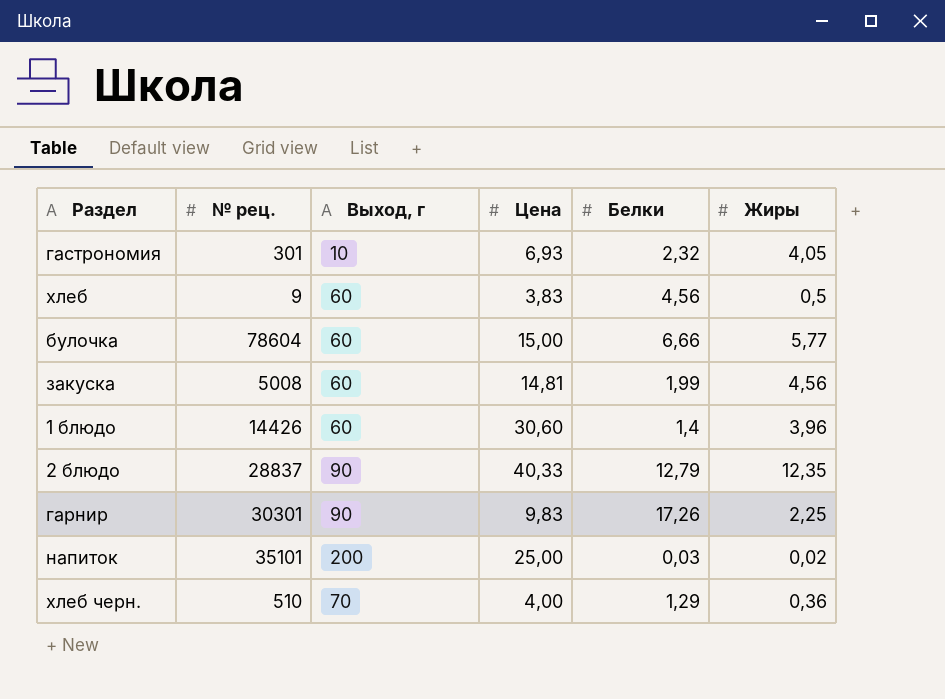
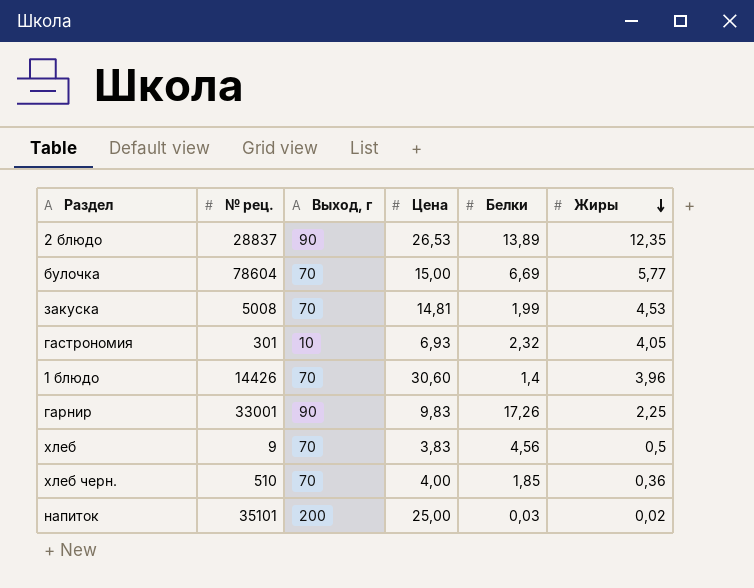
row order: none -> Жиры descending
2 блюдо | Цена: 40,33 -> 26,53
2 блюдо | Белки: 12,79 -> 13,89
булочка | Выход, г: 60 -> 70
булочка | Белки: 6,66 -> 6,69
закуска | Выход, г: 60 -> 70
закуска | Жиры: 4,56 -> 4,53
1 блюдо | Выход, г: 60 -> 70
гарнир | № рец.: 30301 -> 33001
хлеб | Выход, г: 60 -> 70
хлеб черн. | Белки: 1,29 -> 1,85

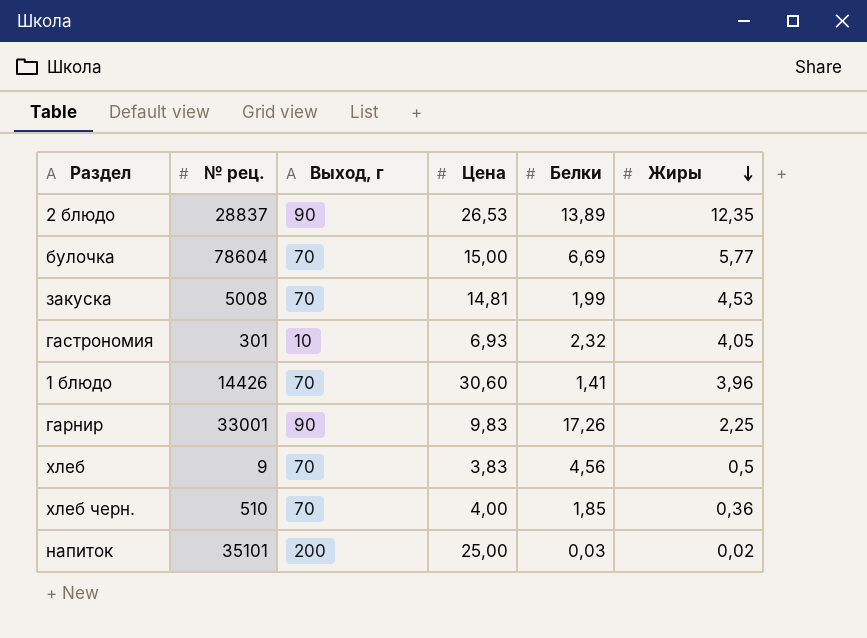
1 блюдо | Белки: 1,4 -> 1,41

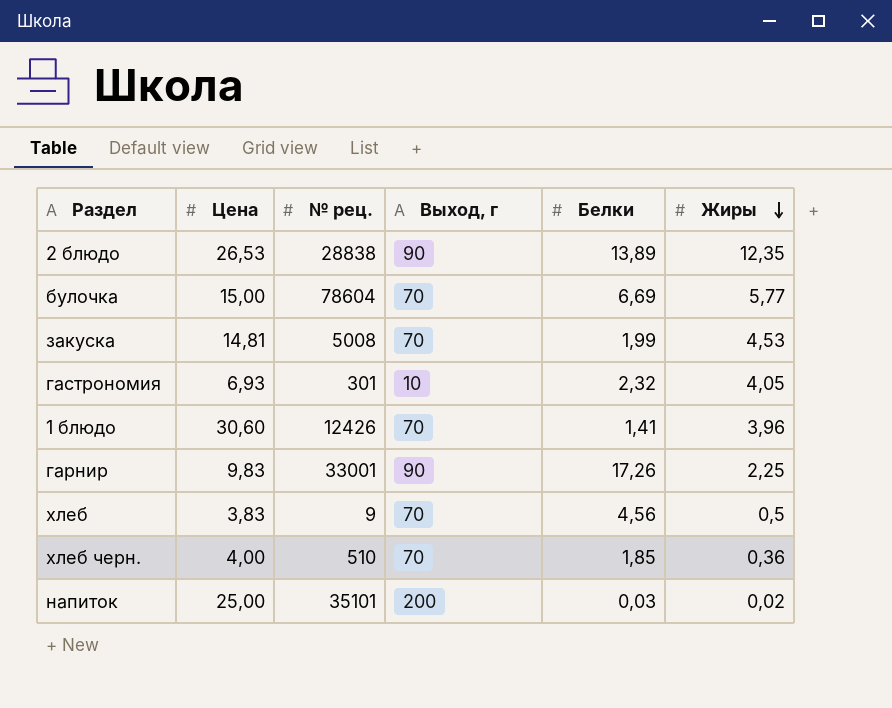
column Цена | position: 4 -> 2
2 блюдо | № рец.: 28837 -> 28838
1 блюдо | № рец.: 14426 -> 12426

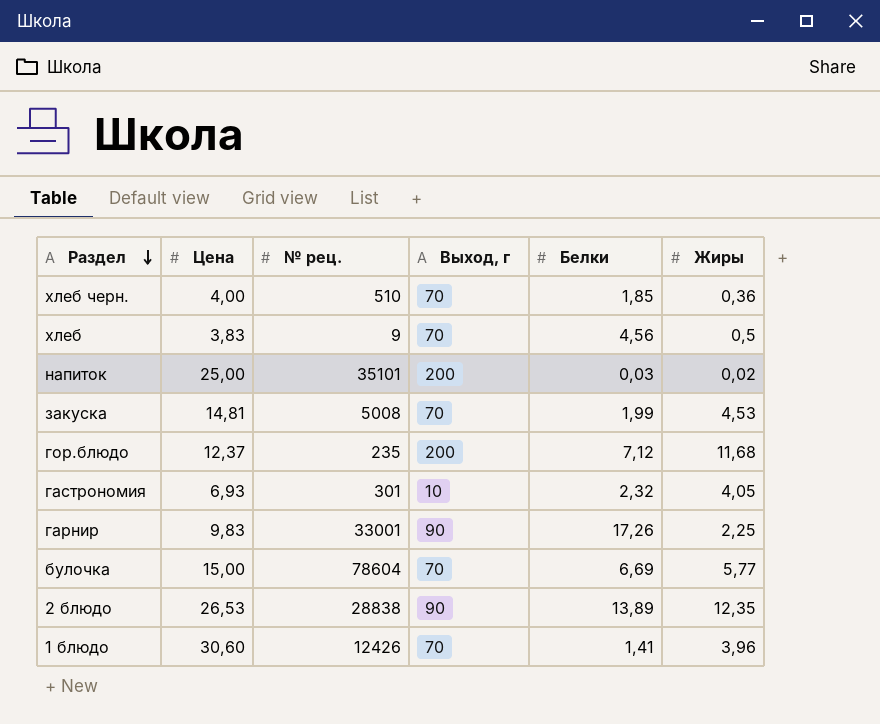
row order: Жиры descending -> Раздел descending
row гор.блюдо: none -> 12,37 | 235 | 200 | 7,12 | 11,68

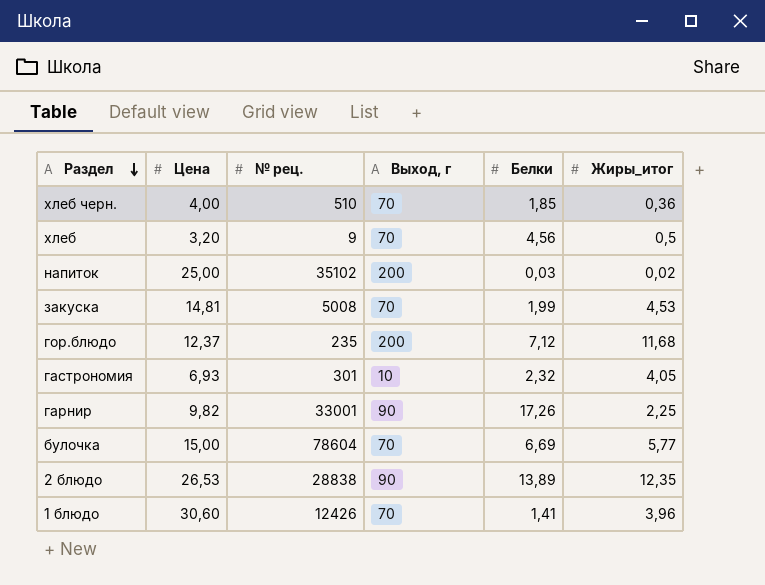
column name: Жиры -> Жиры_итог
хлеб | Цена: 3,83 -> 3,20
напиток | № рец.: 35101 -> 35102
гарнир | Цена: 9,83 -> 9,82

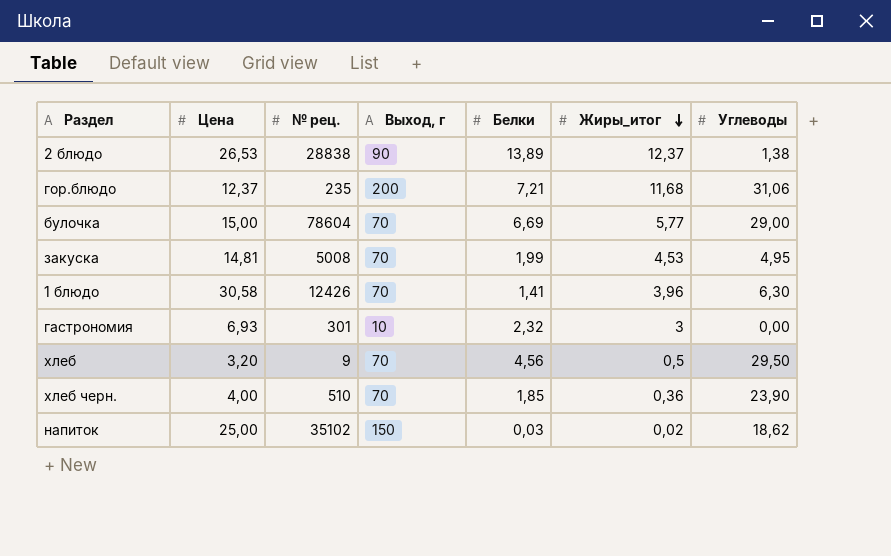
row order: Раздел descending -> Жиры_итог descending
column Углеводы | position: none -> 7
row гарнир: 9,82 | 33001 | 90 | 17,26 | 2,25 -> none
2 блюдо | Жиры_итог: 12,35 -> 12,37
гор.блюдо | Белки: 7,12 -> 7,21
1 блюдо | Цена: 30,60 -> 30,58
гастрономия | Жиры_итог: 4,05 -> 3
напиток | Выход, г: 200 -> 150

